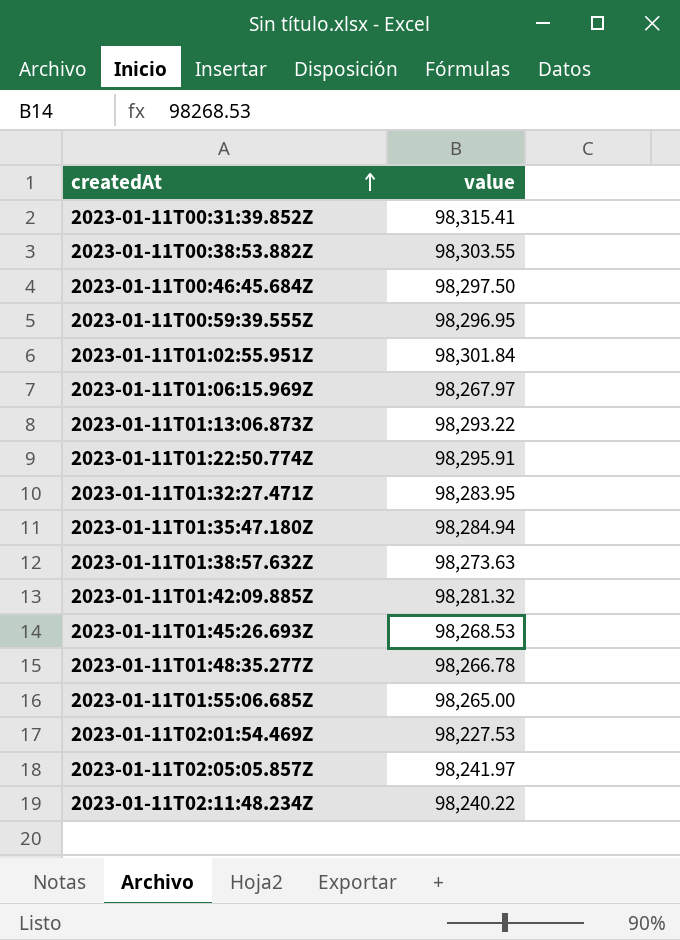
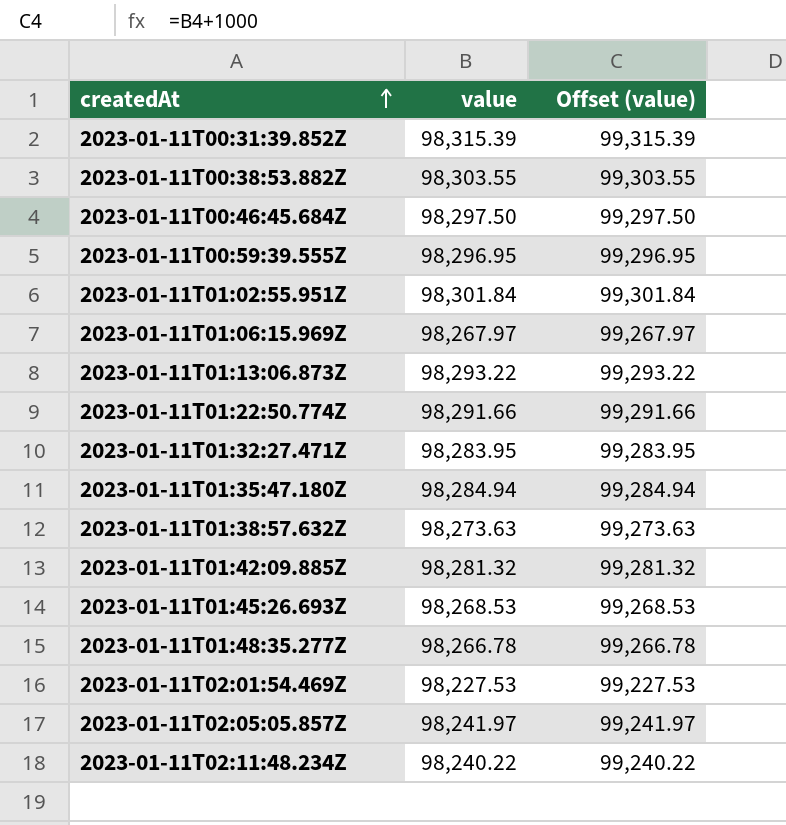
column Offset (value) | formula: none -> [value] + 1000
row 2023-01-11T01:55:06.685Z: 98,265.00 -> none
2023-01-11T00:31:39.852Z | value: 98,315.41 -> 98,315.39
2023-01-11T01:22:50.774Z | value: 98,295.91 -> 98,291.66

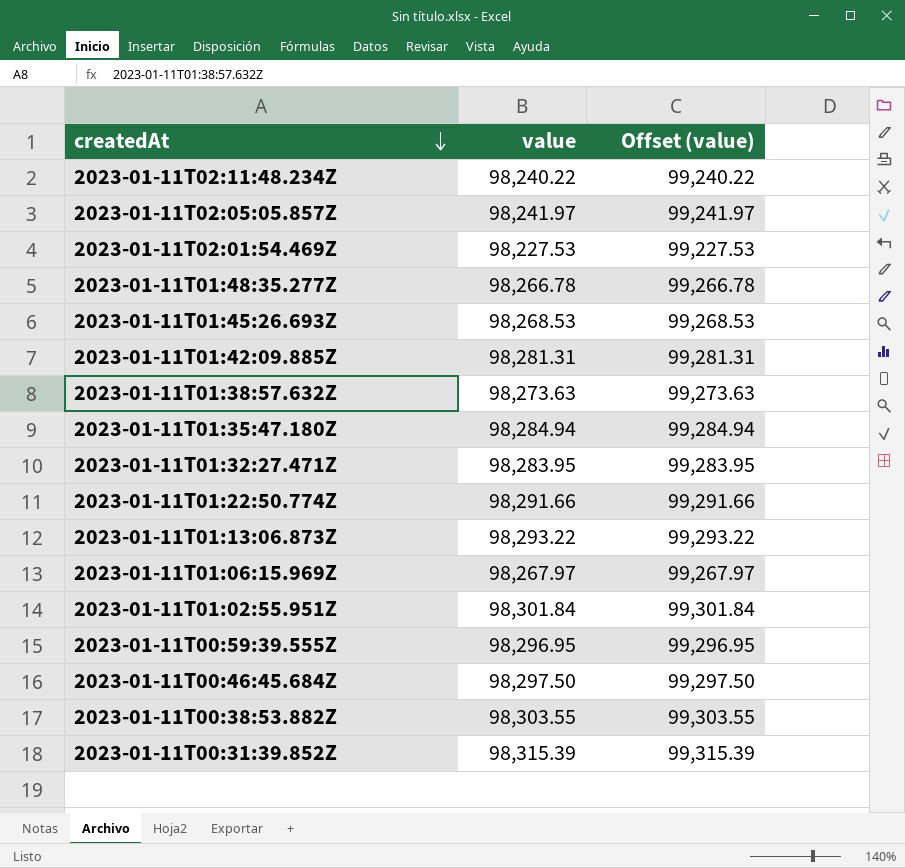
row order: createdAt ascending -> createdAt descending
2023-01-11T01:42:09.885Z | value: 98,281.32 -> 98,281.31
2023-01-11T01:42:09.885Z | Offset (value): 99,281.32 -> 99,281.31

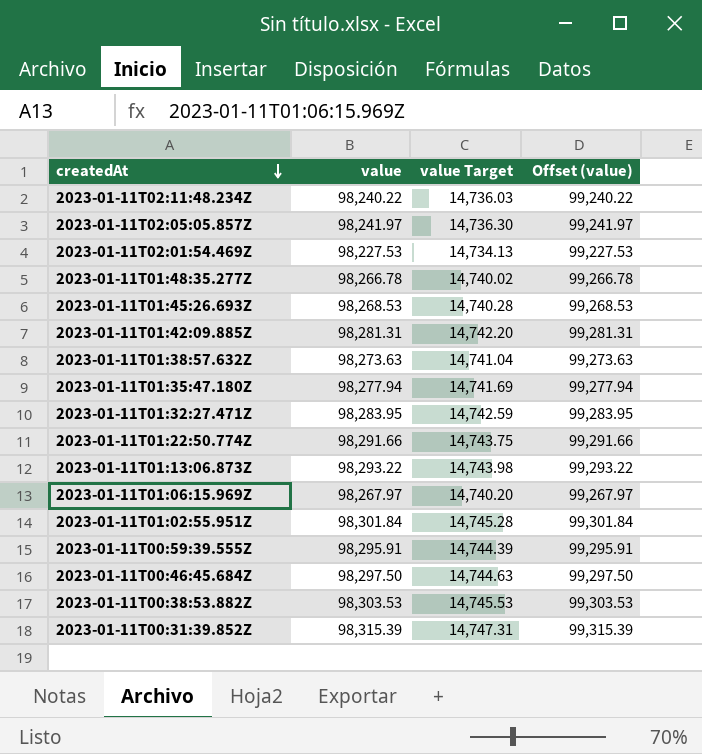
column value Target | formula: none -> [value] * 0.15
2023-01-11T01:35:47.180Z | value: 98,284.94 -> 98,277.94
2023-01-11T01:35:47.180Z | Offset (value): 99,284.94 -> 99,277.94
2023-01-11T00:59:39.555Z | value: 98,296.95 -> 98,295.91
2023-01-11T00:59:39.555Z | Offset (value): 99,296.95 -> 99,295.91
2023-01-11T00:38:53.882Z | value: 98,303.55 -> 98,303.53
2023-01-11T00:38:53.882Z | Offset (value): 99,303.55 -> 99,303.53

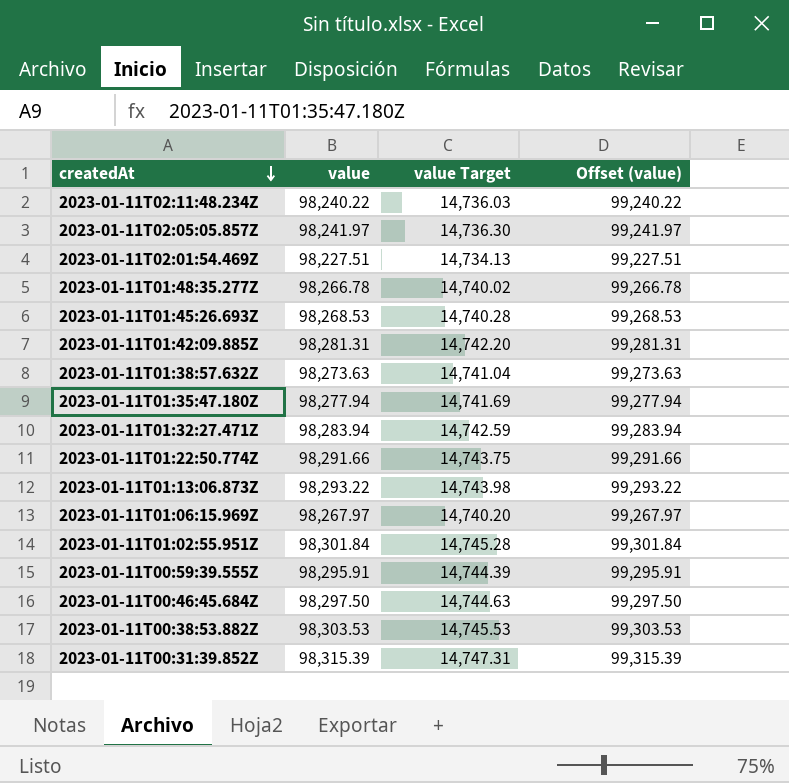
2023-01-11T02:01:54.469Z | value: 98,227.53 -> 98,227.51
2023-01-11T02:01:54.469Z | Offset (value): 99,227.53 -> 99,227.51
2023-01-11T01:32:27.471Z | value: 98,283.95 -> 98,283.94
2023-01-11T01:32:27.471Z | Offset (value): 99,283.95 -> 99,283.94

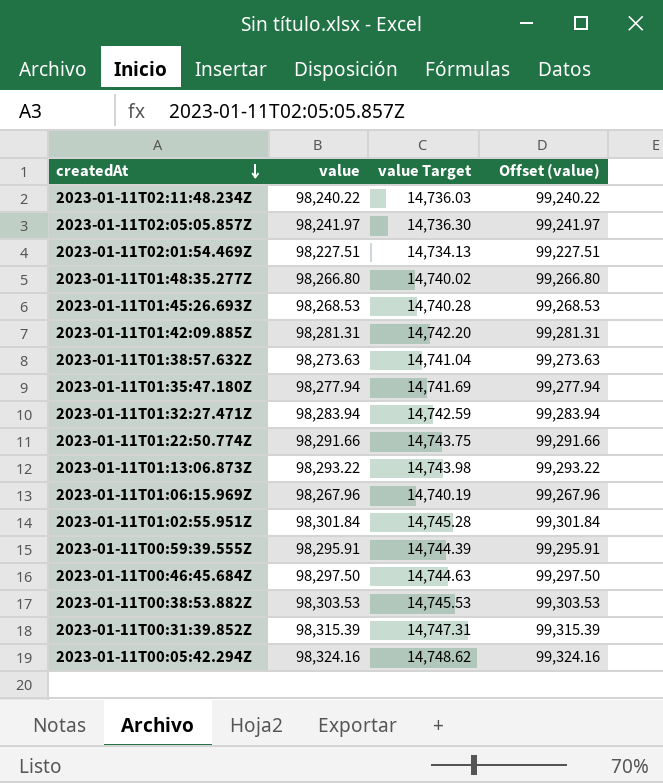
2023-01-11T01:48:35.277Z | value: 98,266.78 -> 98,266.80
2023-01-11T01:48:35.277Z | Offset (value): 99,266.78 -> 99,266.80
2023-01-11T01:06:15.969Z | value: 98,267.97 -> 98,267.96
2023-01-11T01:06:15.969Z | value Target: 14,740.20 -> 14,740.19
2023-01-11T01:06:15.969Z | Offset (value): 99,267.97 -> 99,267.96
row 2023-01-11T00:05:42.294Z: none -> 98,324.16 | 14,748.62 | 99,324.16

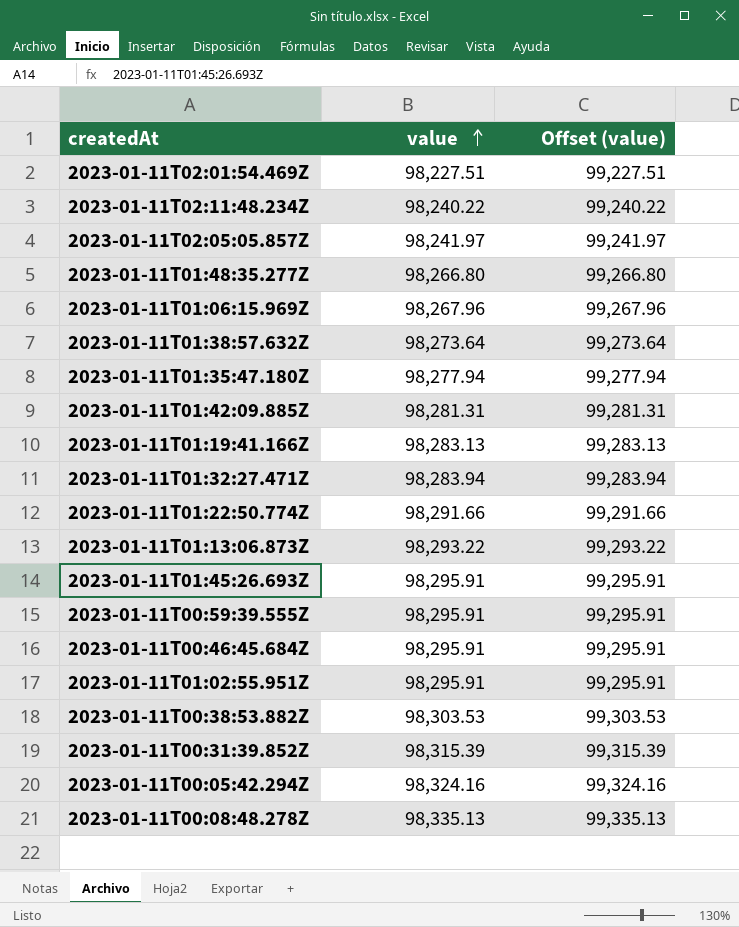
row order: createdAt descending -> value ascending
column value Target | formula: [value] * 0.15 -> none
2023-01-11T01:38:57.632Z | value: 98,273.63 -> 98,273.64
2023-01-11T01:38:57.632Z | Offset (value): 99,273.63 -> 99,273.64
row 2023-01-11T01:19:41.166Z: none -> 98,283.13 | 99,283.13
2023-01-11T01:45:26.693Z | value: 98,268.53 -> 98,295.91
2023-01-11T01:45:26.693Z | Offset (value): 99,268.53 -> 99,295.91
2023-01-11T00:46:45.684Z | value: 98,297.50 -> 98,295.91
2023-01-11T00:46:45.684Z | Offset (value): 99,297.50 -> 99,295.91
2023-01-11T01:02:55.951Z | value: 98,301.84 -> 98,295.91
2023-01-11T01:02:55.951Z | Offset (value): 99,301.84 -> 99,295.91
row 2023-01-11T00:08:48.278Z: none -> 98,335.13 | 99,335.13

